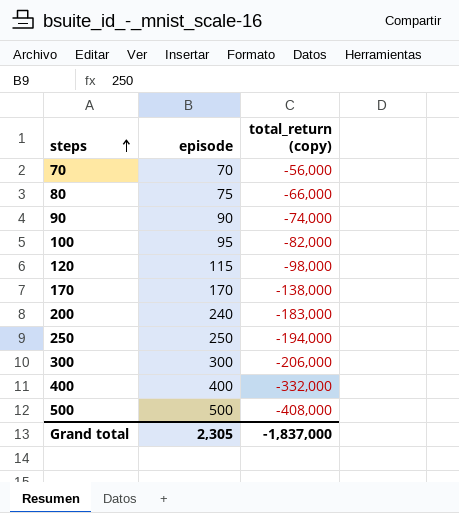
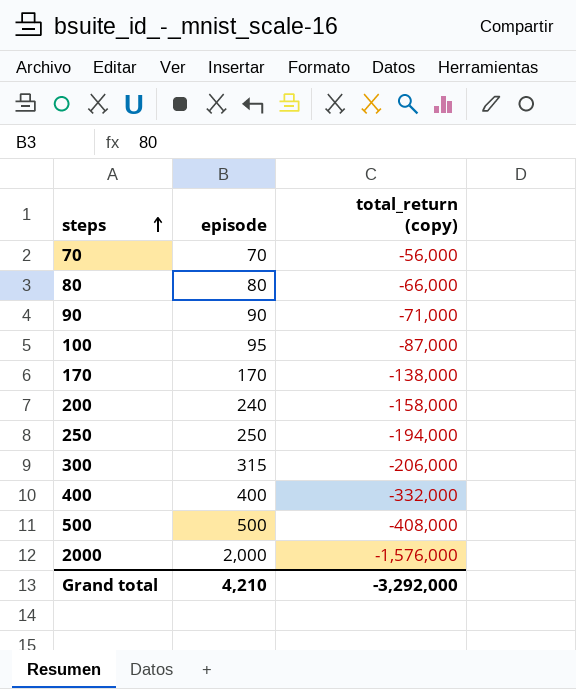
row 120: 115 | -98,000 -> none
80 | episode: 75 -> 80
90 | total_return (copy): -74,000 -> -71,000
100 | total_return (copy): -82,000 -> -87,000
200 | total_return (copy): -183,000 -> -158,000
300 | episode: 300 -> 315
row 2000: none -> 2,000 | -1,576,000
Grand total | episode: 2,305 -> 4,210
Grand total | total_return (copy): -1,837,000 -> -3,292,000

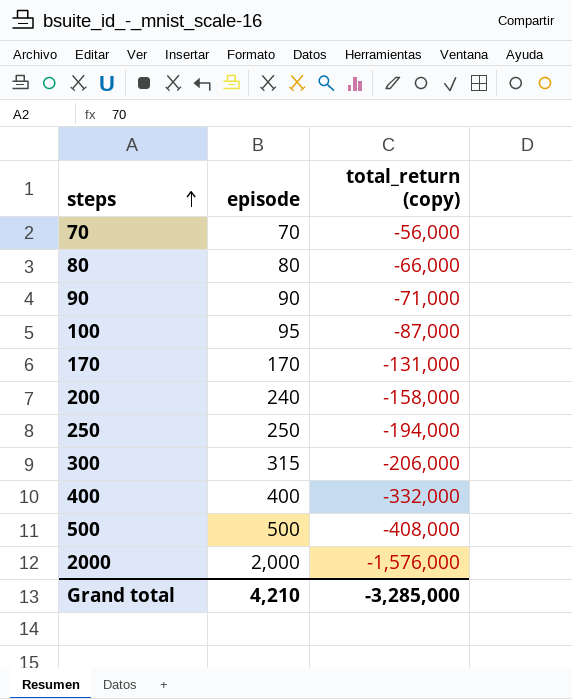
170 | total_return (copy): -138,000 -> -131,000
Grand total | total_return (copy): -3,292,000 -> -3,285,000

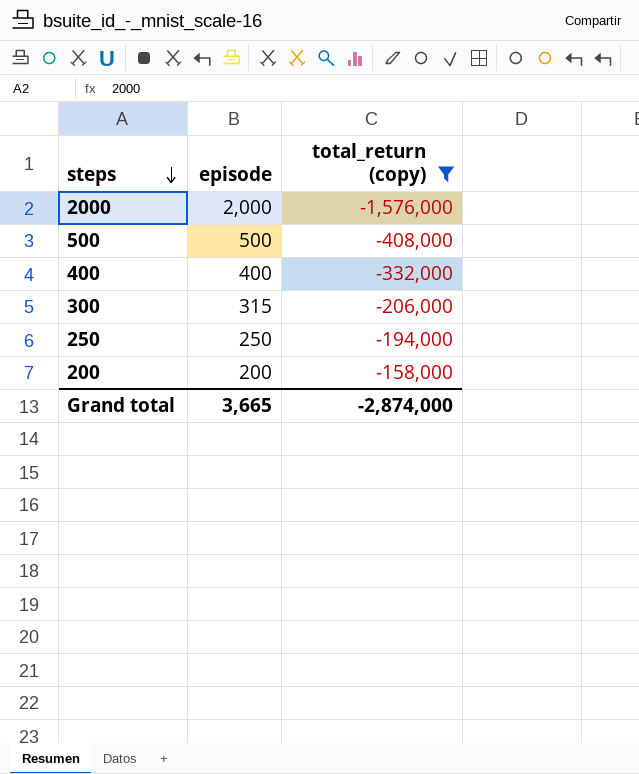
filter: none -> total_return (copy) <= -158,000
row order: steps ascending -> steps descending
200 | episode: 240 -> 200
Grand total | episode: 4,210 -> 3,665
Grand total | total_return (copy): -3,285,000 -> -2,874,000

